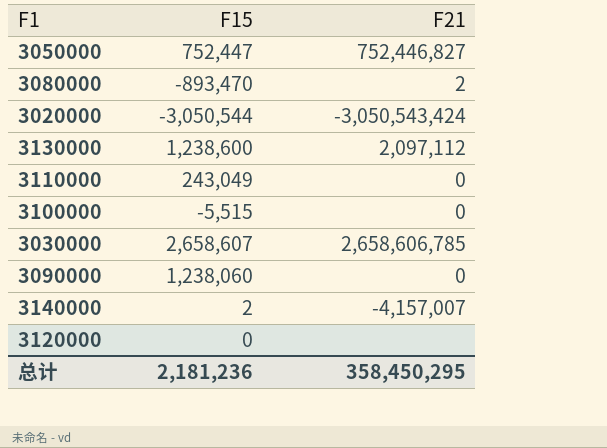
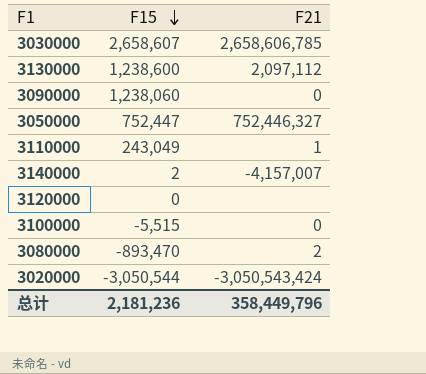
row order: none -> F15 descending
3050000 | F21: 752,446,827 -> 752,446,327
3110000 | F21: 0 -> 1
总计 | F21: 358,450,295 -> 358,449,796

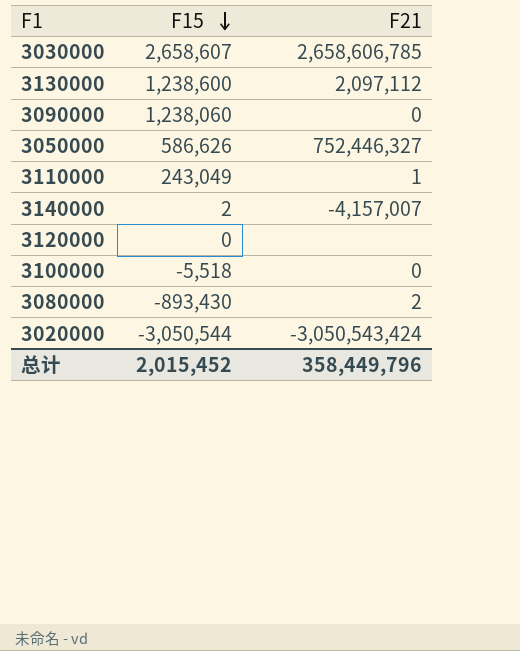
3050000 | F15: 752,447 -> 586,626
3100000 | F15: -5,515 -> -5,518
3080000 | F15: -893,470 -> -893,430
总计 | F15: 2,181,236 -> 2,015,452

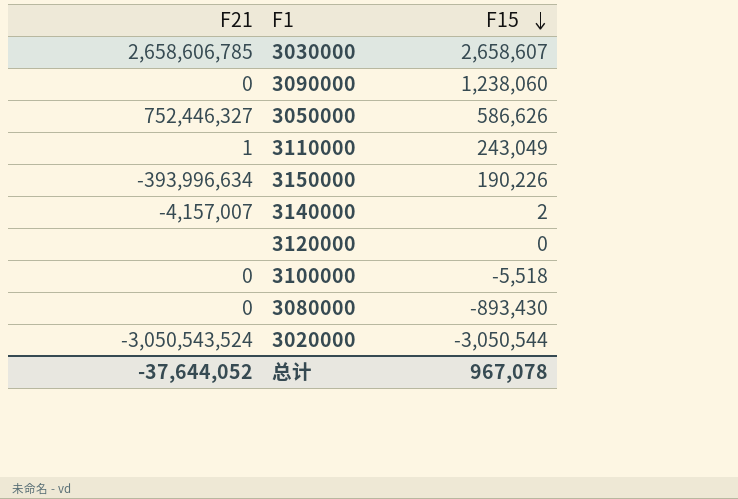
column F21 | position: 3 -> 1
row 3130000: 1,238,600 | 2,097,112 -> none
row 3150000: none -> -393,996,634 | 190,226
3080000 | F21: 2 -> 0
3020000 | F21: -3,050,543,424 -> -3,050,543,524
总计 | F21: 358,449,796 -> -37,644,052
总计 | F15: 2,015,452 -> 967,078

